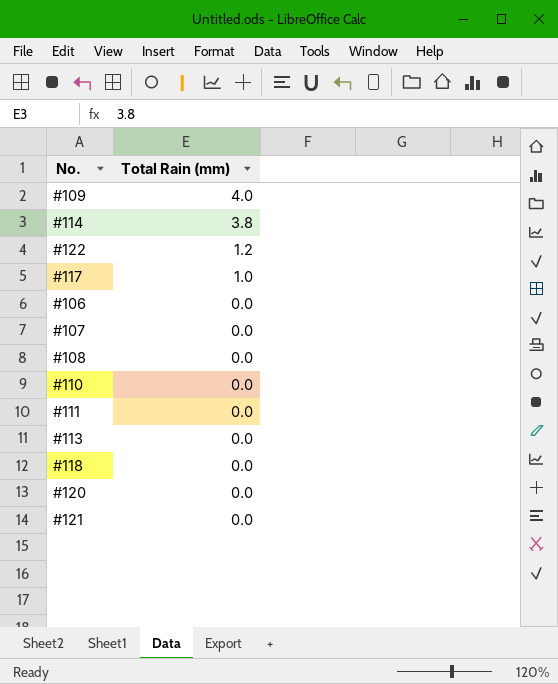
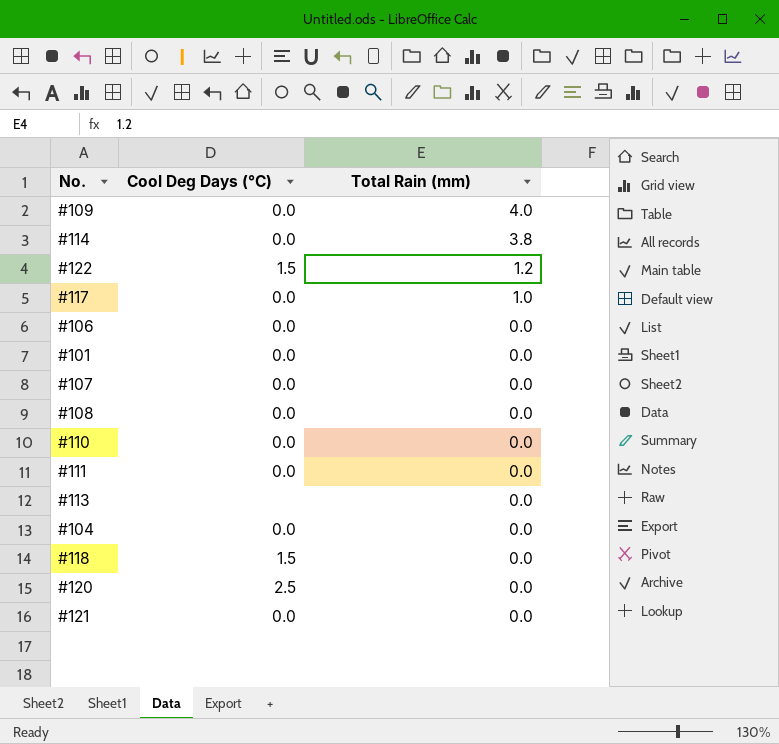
column Cool Deg Days (°C) | position: none -> 2
row #101: none -> 0.0 | 0.0
row #104: none -> 0.0 | 0.0

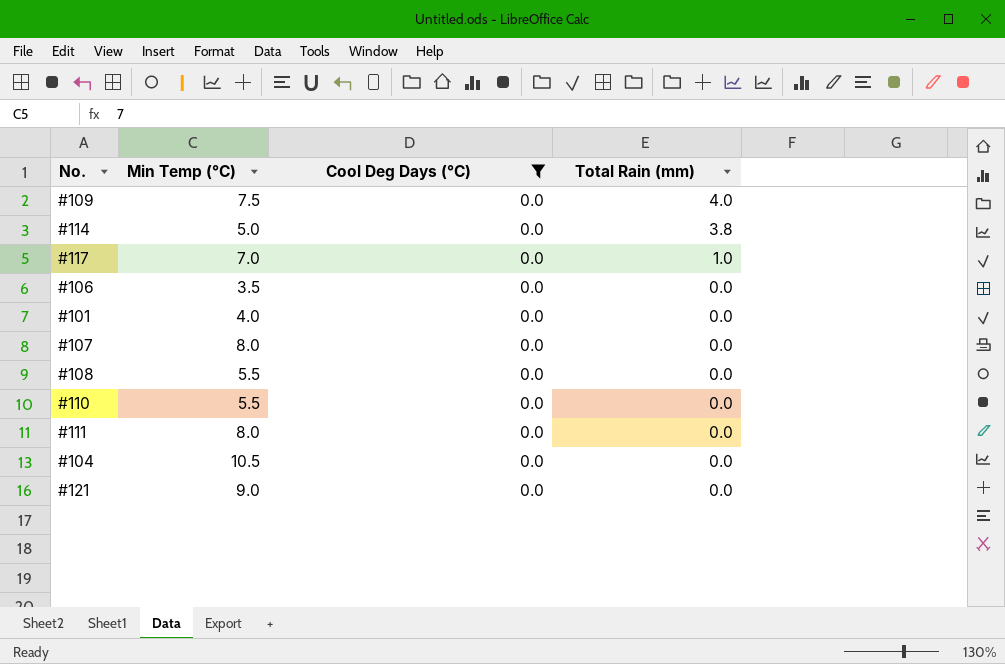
filter: none -> Cool Deg Days (°C) = 0.0
column Min Temp (°C) | position: none -> 2

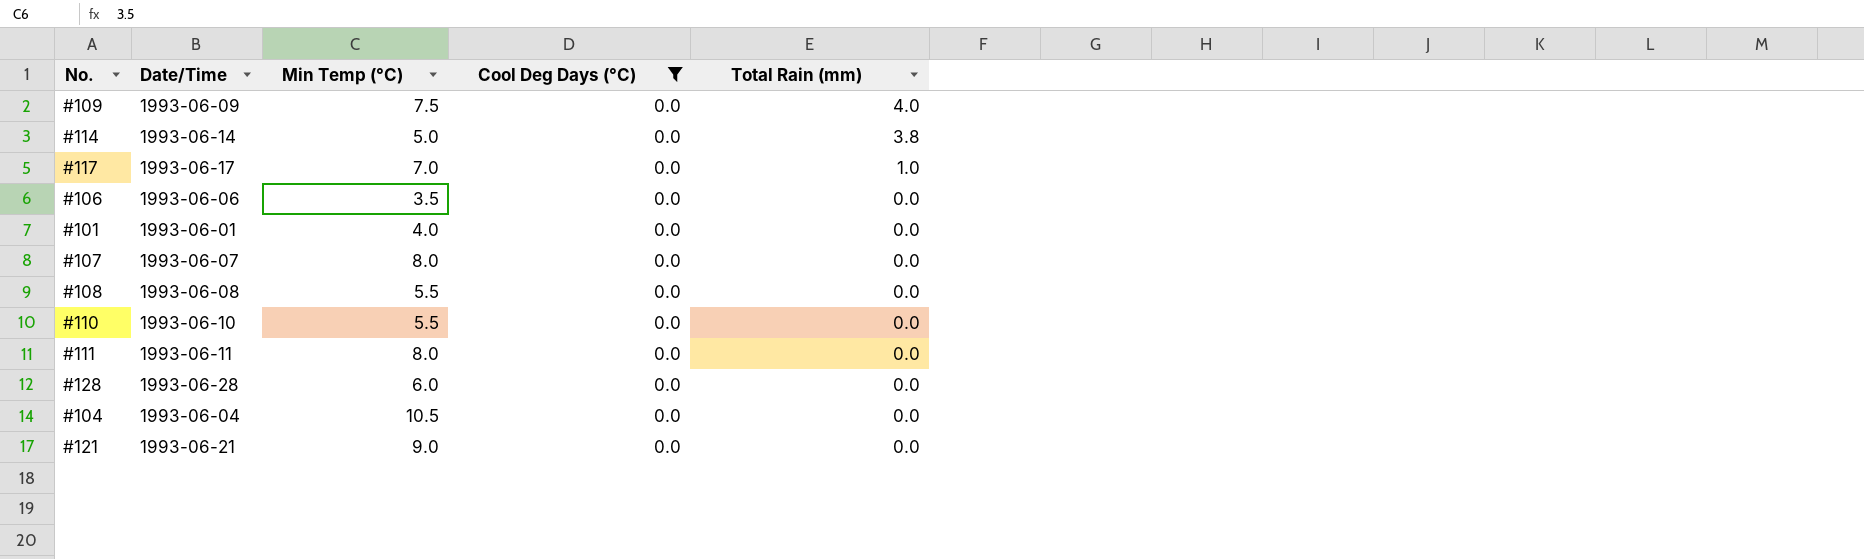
column Date/Time | position: none -> 2
row #128: none -> 1993-06-28 | 6.0 | 0.0 | 0.0

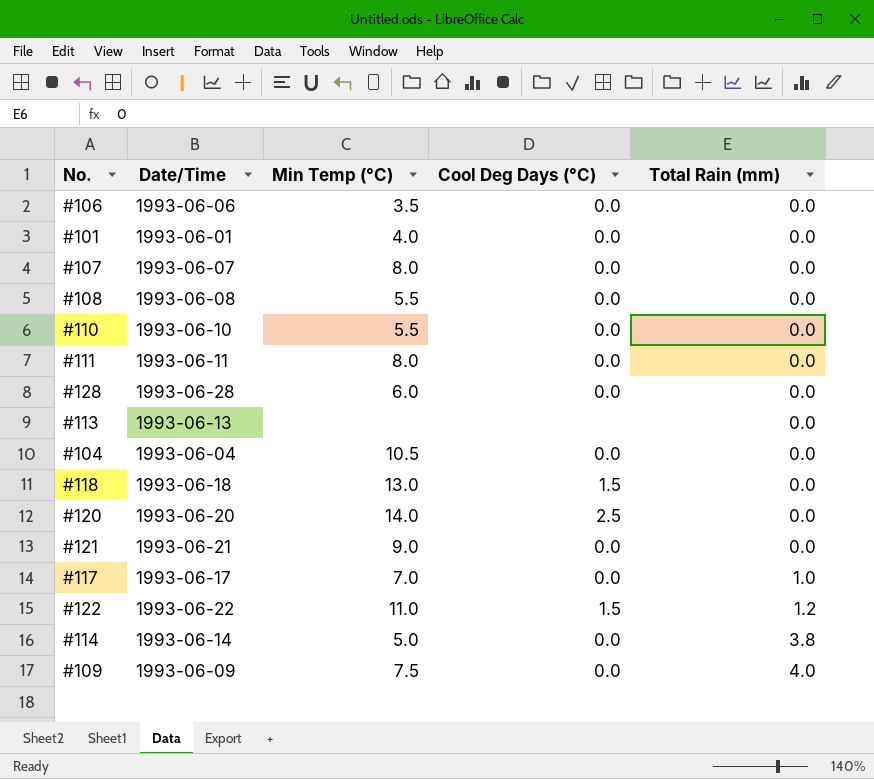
filter: Cool Deg Days (°C) = 0.0 -> none
row order: Total Rain (mm) descending -> Total Rain (mm) ascending

